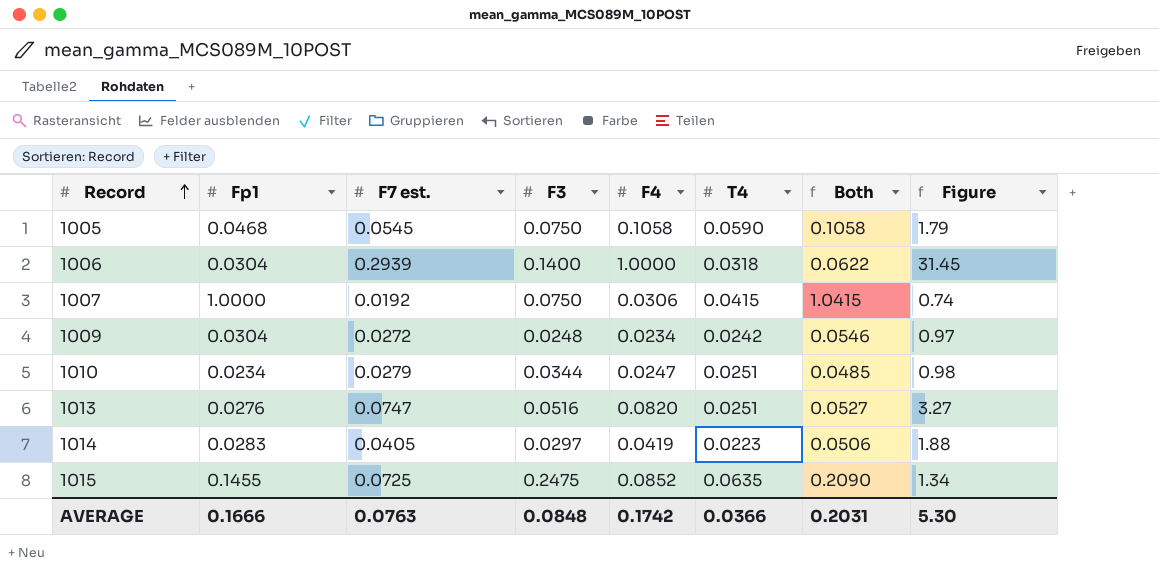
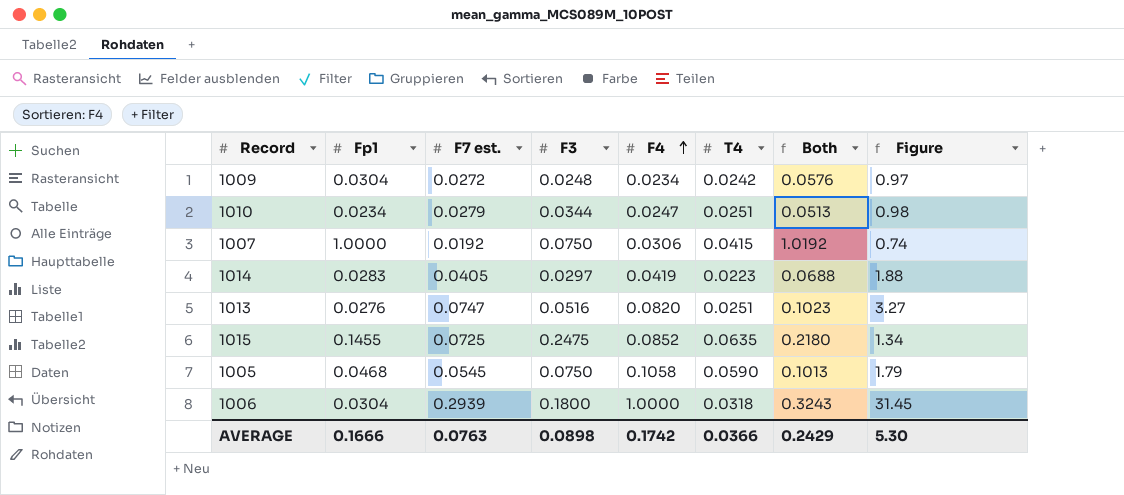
row order: Record ascending -> F4 ascending
column Both | formula: [Fp1] + [T4] -> [Fp1] + [F7 est.]
1006 | F3: 0.1400 -> 0.1800
AVERAGE | F3: 0.0848 -> 0.0898
AVERAGE | Both: 0.2031 -> 0.2429

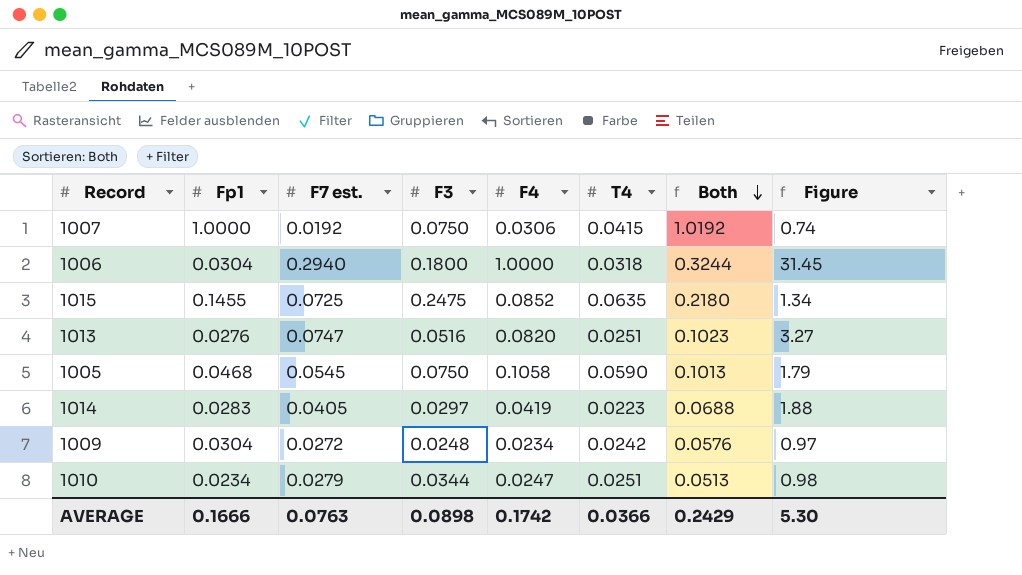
row order: F4 ascending -> Both descending
1006 | F7 est.: 0.2939 -> 0.2940
1006 | Both: 0.3243 -> 0.3244

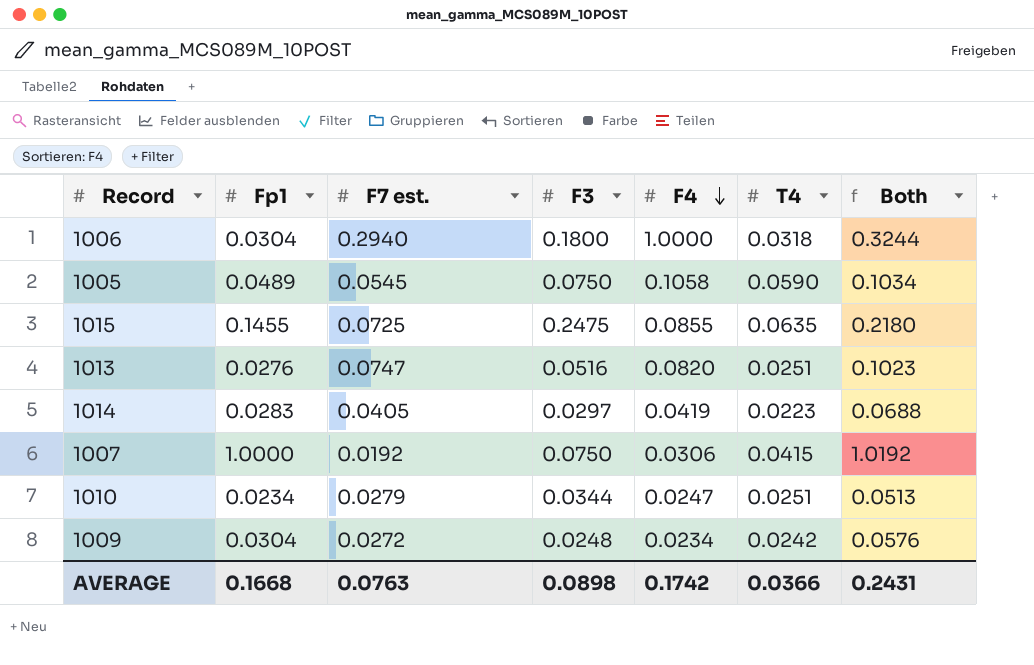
row order: Both descending -> F4 descending
column Figure | formula: [F4] / [T4] -> none
1005 | Fp1: 0.0468 -> 0.0489
1005 | Both: 0.1013 -> 0.1034
1015 | F4: 0.0852 -> 0.0855
AVERAGE | Fp1: 0.1666 -> 0.1668
AVERAGE | Both: 0.2429 -> 0.2431

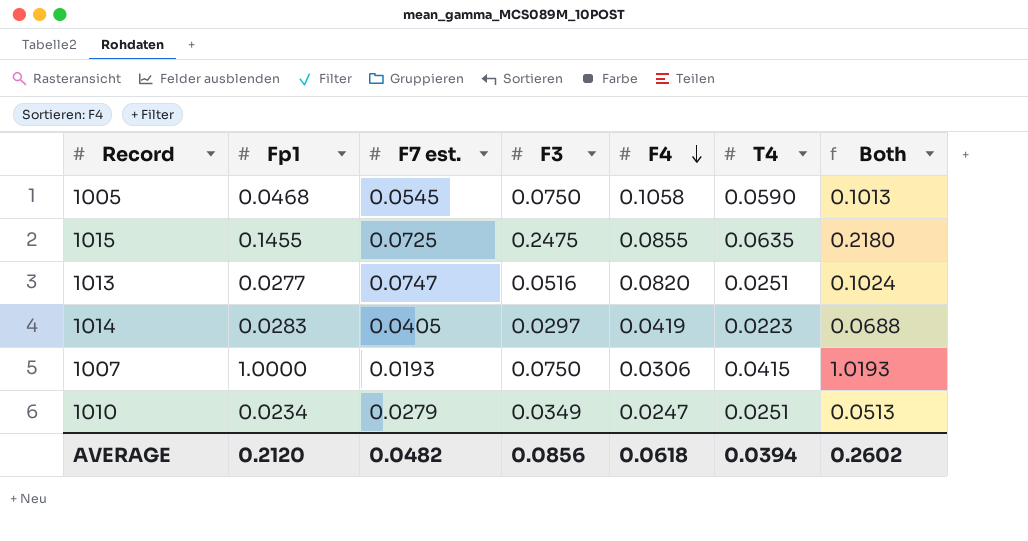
row 1006: 0.0304 | 0.2940 | 0.1800 | 1.0000 | 0.0318 | 0.3244 -> none
row 1009: 0.0304 | 0.0272 | 0.0248 | 0.0234 | 0.0242 | 0.0576 -> none
1005 | Fp1: 0.0489 -> 0.0468
1005 | Both: 0.1034 -> 0.1013
1013 | Fp1: 0.0276 -> 0.0277
1013 | Both: 0.1023 -> 0.1024
1007 | F7 est.: 0.0192 -> 0.0193
1007 | Both: 1.0192 -> 1.0193
1010 | F3: 0.0344 -> 0.0349
AVERAGE | Fp1: 0.1668 -> 0.2120
AVERAGE | F7 est.: 0.0763 -> 0.0482
AVERAGE | F3: 0.0898 -> 0.0856
AVERAGE | F4: 0.1742 -> 0.0618
AVERAGE | T4: 0.0366 -> 0.0394
AVERAGE | Both: 0.2431 -> 0.2602

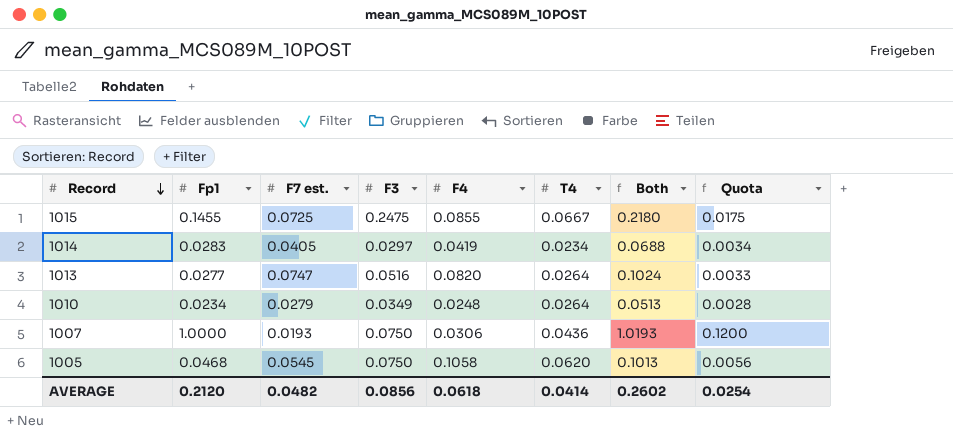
row order: F4 descending -> Record descending
column Quota | formula: none -> [Fp1] * 0.12
1015 | T4: 0.0635 -> 0.0667
1014 | T4: 0.0223 -> 0.0234
1013 | T4: 0.0251 -> 0.0264
1010 | F4: 0.0247 -> 0.0248
1010 | T4: 0.0251 -> 0.0264
1007 | T4: 0.0415 -> 0.0436
1005 | T4: 0.0590 -> 0.0620
AVERAGE | T4: 0.0394 -> 0.0414

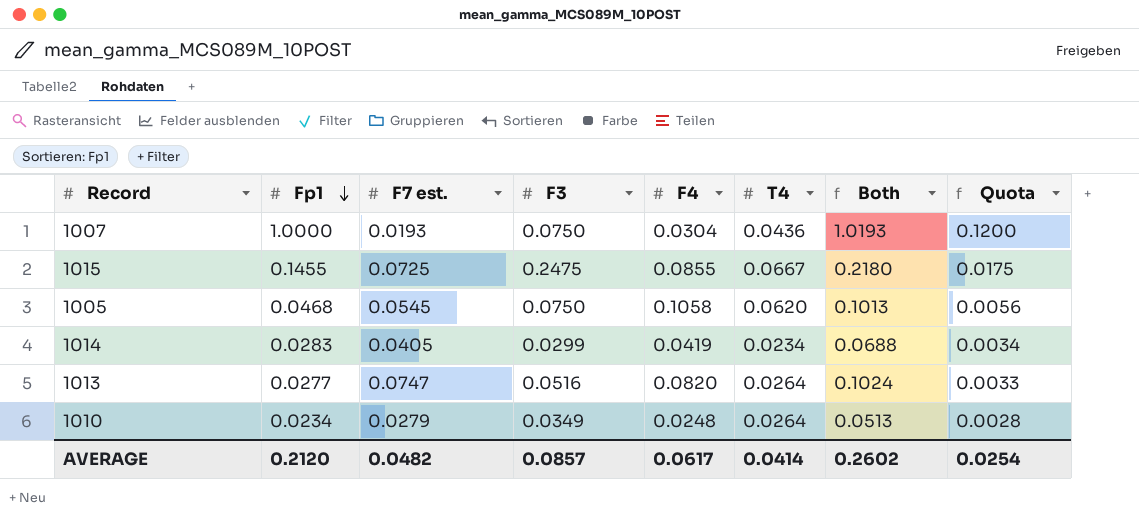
row order: Record descending -> Fp1 descending
1007 | F4: 0.0306 -> 0.0304
1014 | F3: 0.0297 -> 0.0299
AVERAGE | F3: 0.0856 -> 0.0857
AVERAGE | F4: 0.0618 -> 0.0617

